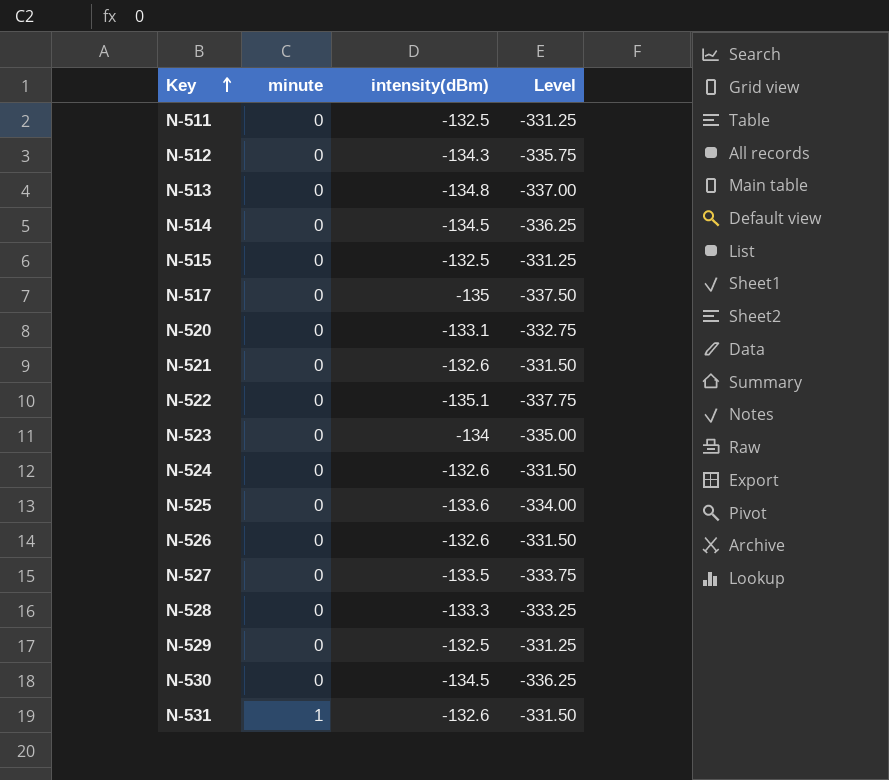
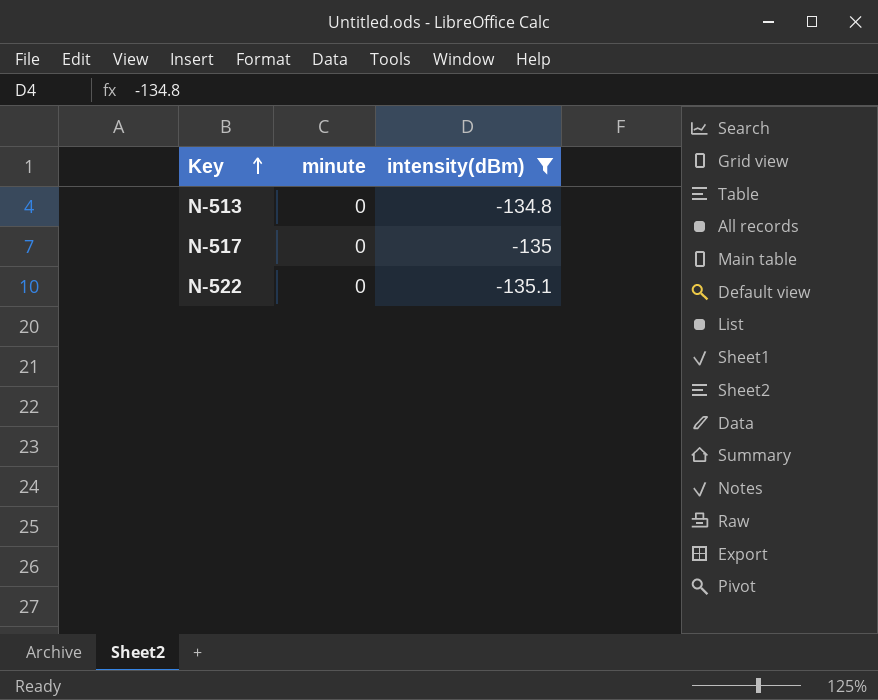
filter: none -> intensity(dBm) <= -134.8
column Level | formula: [intensity(dBm)] * 2.5 -> none

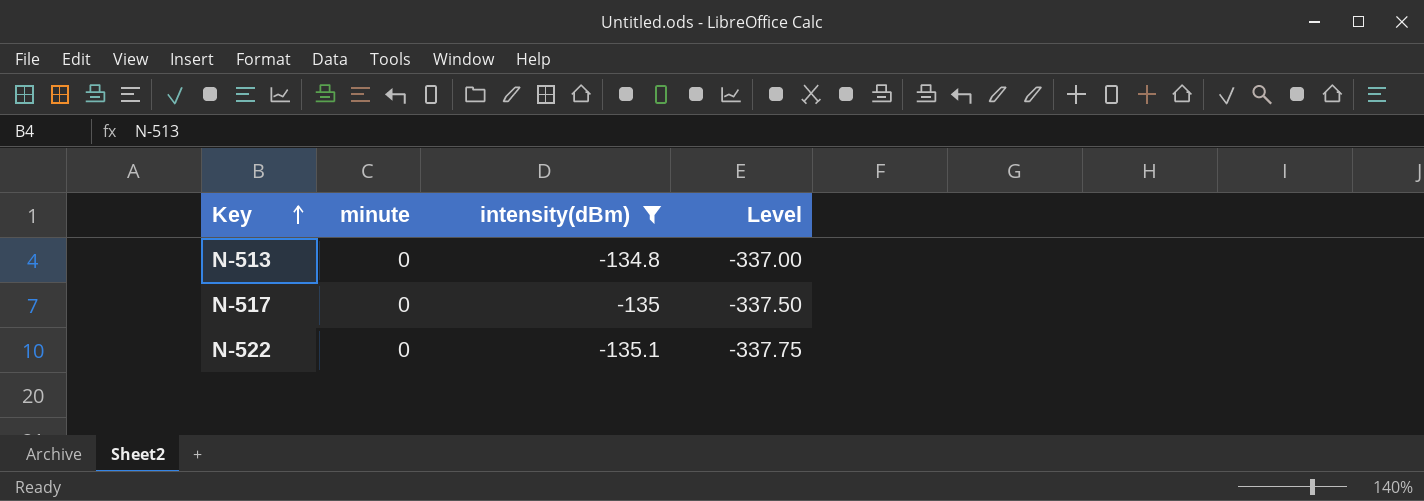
column Level | formula: none -> [intensity(dBm)] * 2.5

